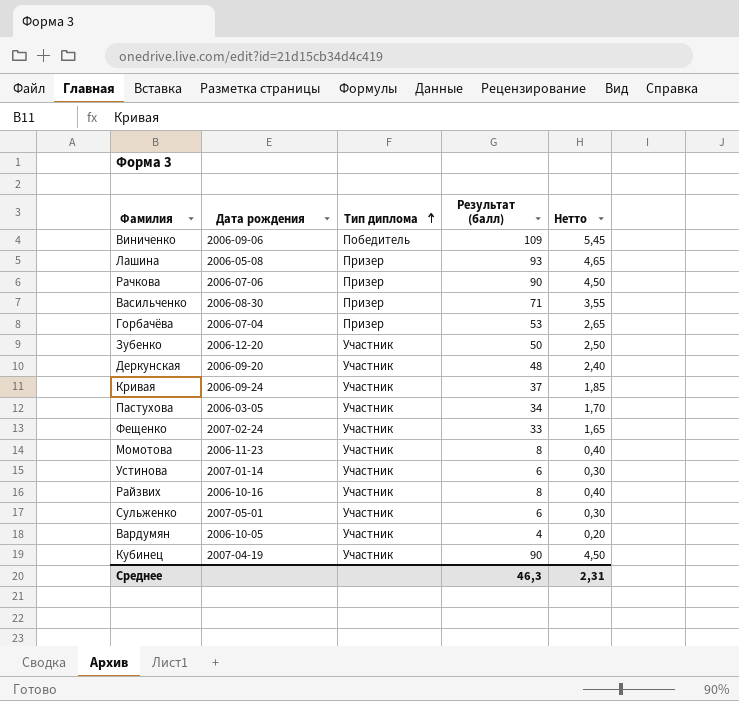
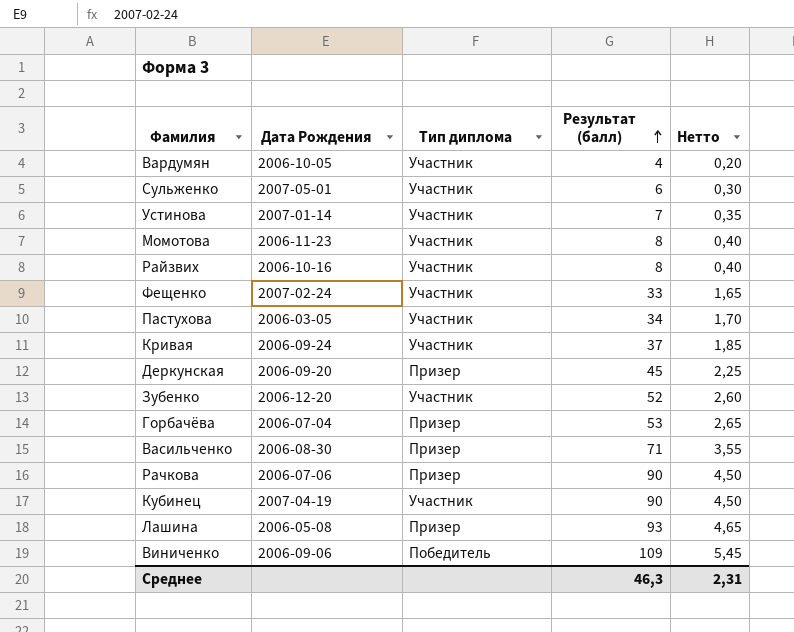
row order: Тип диплома ascending -> Результат (балл) ascending
column name: Дата рождения -> Дата Рождения
Устинова | Результат (балл): 6 -> 7
Устинова | Нетто: 0,30 -> 0,35
Деркунская | Тип диплома: Участник -> Призер
Деркунская | Результат (балл): 48 -> 45
Деркунская | Нетто: 2,40 -> 2,25
Зубенко | Результат (балл): 50 -> 52
Зубенко | Нетто: 2,50 -> 2,60

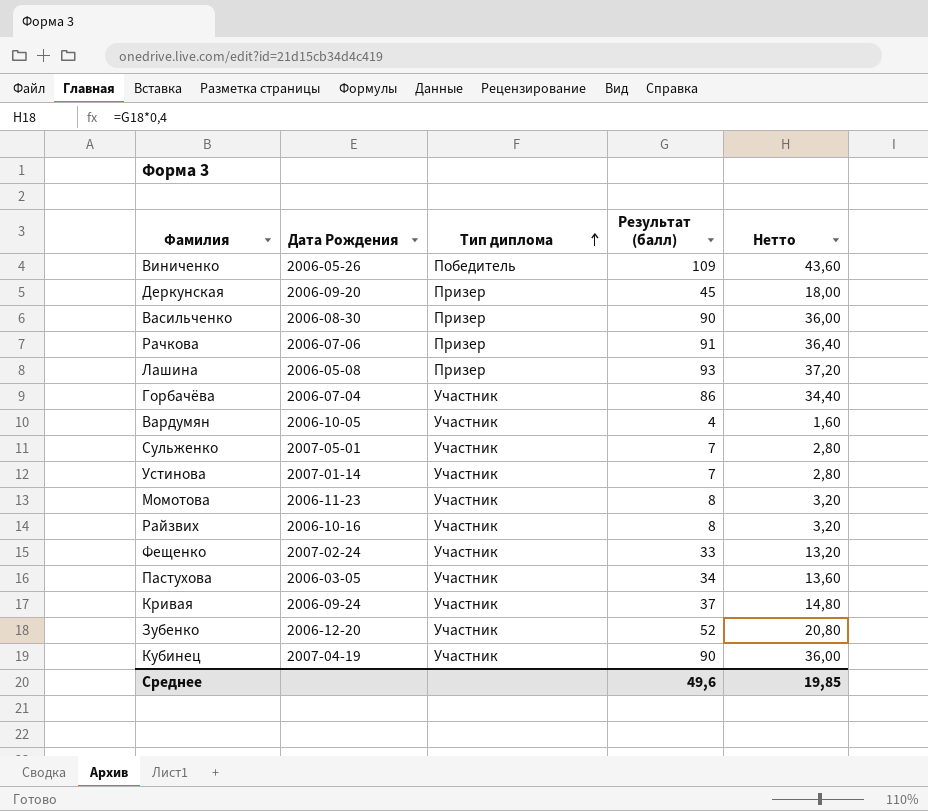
row order: Результат (балл) ascending -> Тип диплома ascending
column Нетто | formula: [Результат (балл)] * 0,05 -> [Результат (балл)] * 0,4
Виниченко | Дата Рождения: 2006-09-06 -> 2006-05-26
Васильченко | Результат (балл): 71 -> 90
Рачкова | Результат (балл): 90 -> 91
Горбачёва | Тип диплома: Призер -> Участник
Горбачёва | Результат (балл): 53 -> 86
Сульженко | Результат (балл): 6 -> 7
Среднее | Результат (балл): 46,3 -> 49,6
Среднее | Нетто: 2,31 -> 19,85

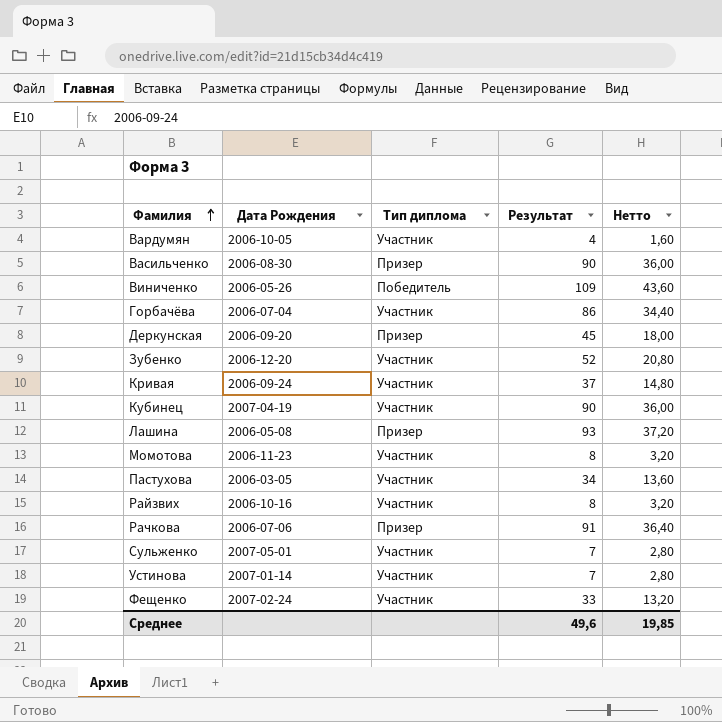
row order: Тип диплома ascending -> Фамилия ascending
column name: Результат (балл) -> Результат

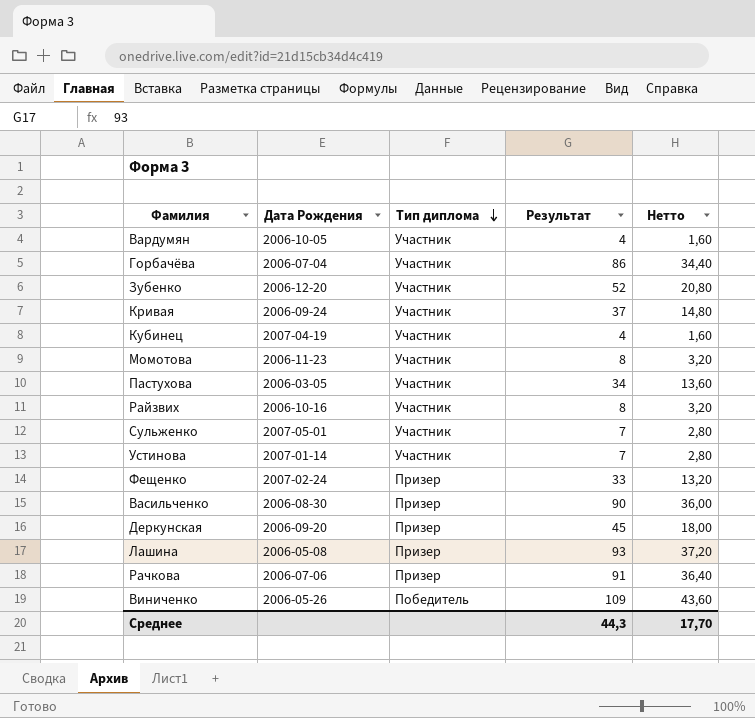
row order: Фамилия ascending -> Тип диплома descending
Кубинец | Результат: 90 -> 4
Кубинец | Нетто: 36,00 -> 1,60
Фещенко | Тип диплома: Участник -> Призер
Среднее | Результат: 49,6 -> 44,3
Среднее | Нетто: 19,85 -> 17,70

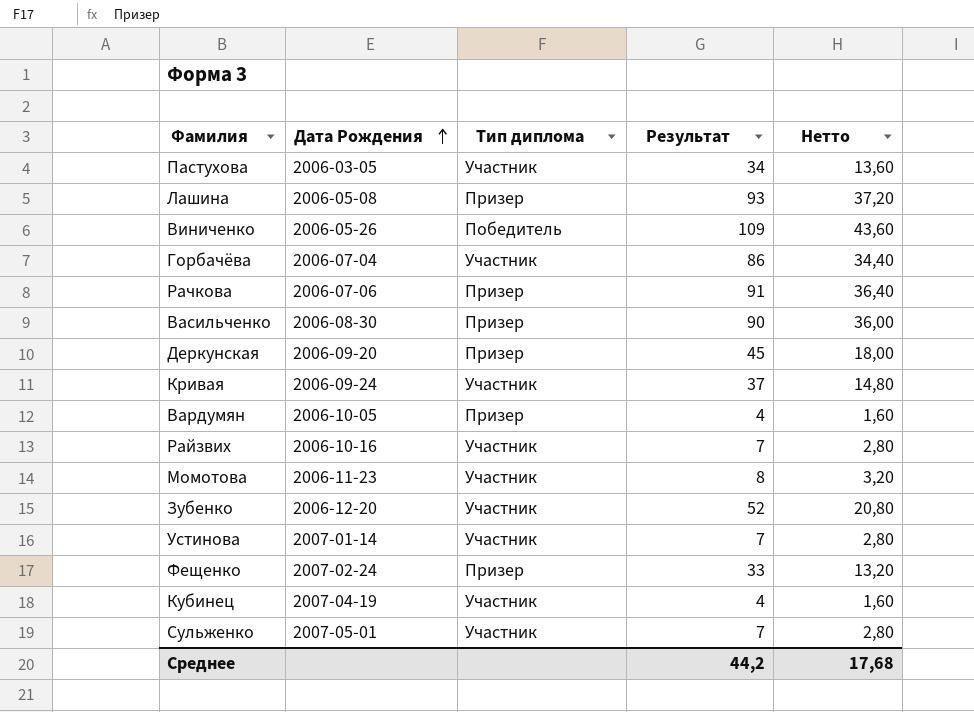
row order: Тип диплома descending -> Дата Рождения ascending
Вардумян | Тип диплома: Участник -> Призер
Райзвих | Результат: 8 -> 7
Райзвих | Нетто: 3,20 -> 2,80
Среднее | Результат: 44,3 -> 44,2
Среднее | Нетто: 17,70 -> 17,68

